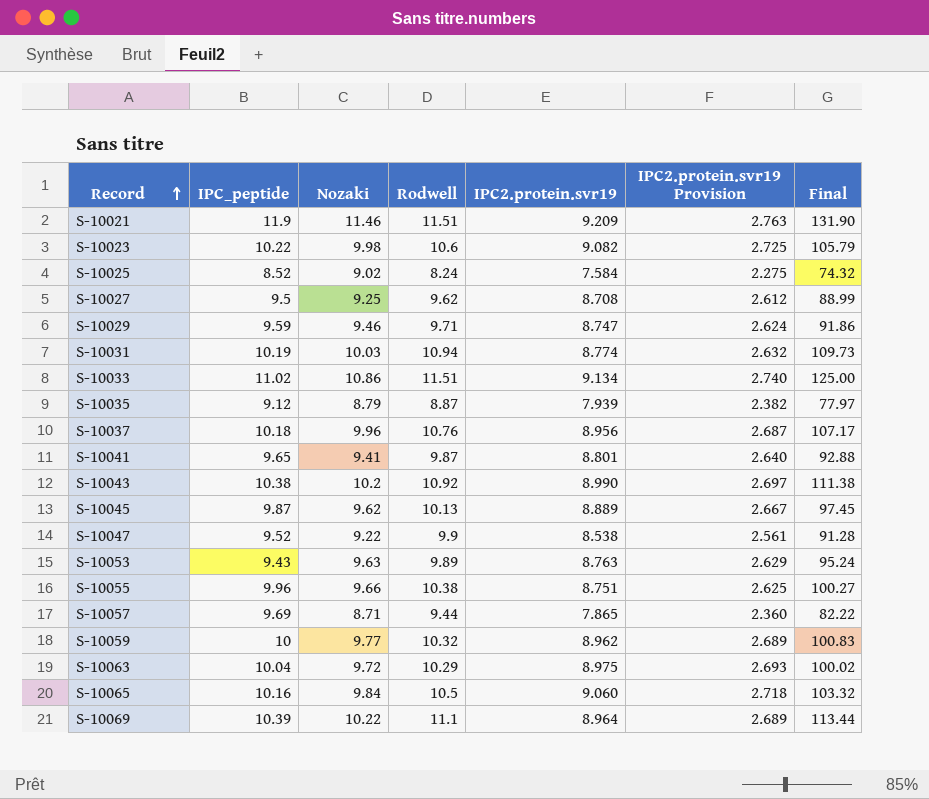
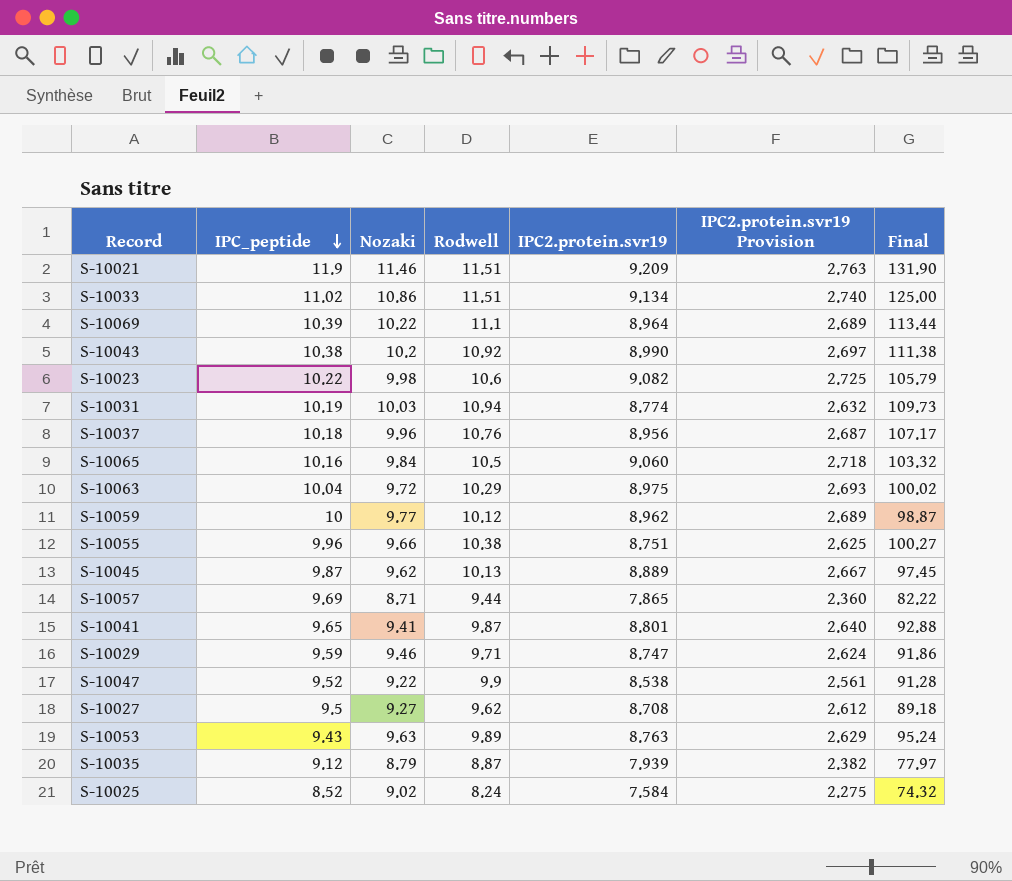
row order: Record ascending -> IPC_peptide descending
S-10059 | Rodwell: 10.32 -> 10.12
S-10059 | Final: 100.83 -> 98.87
S-10027 | Nozaki: 9.25 -> 9.27
S-10027 | Final: 88.99 -> 89.18

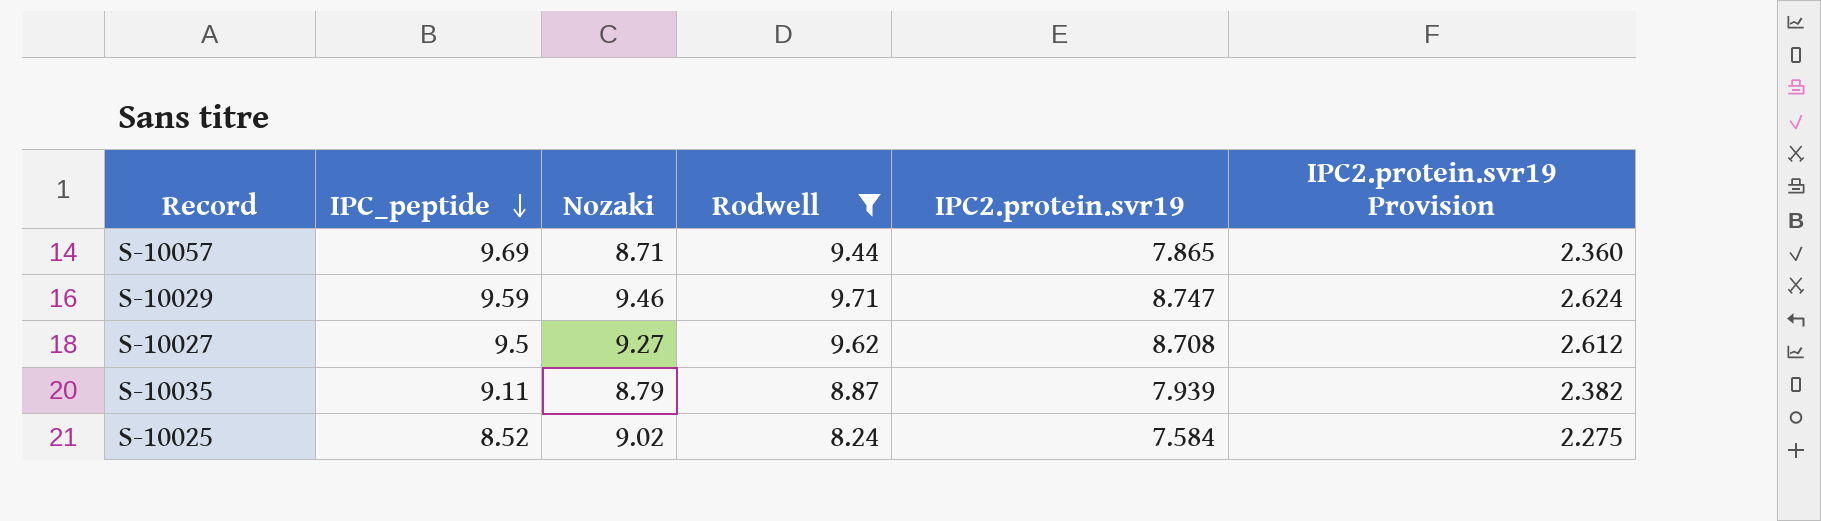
filter: none -> Rodwell <= 9.71
column Final | formula: [Nozaki] * [Rodwell] -> none
S-10035 | IPC_peptide: 9.12 -> 9.11

